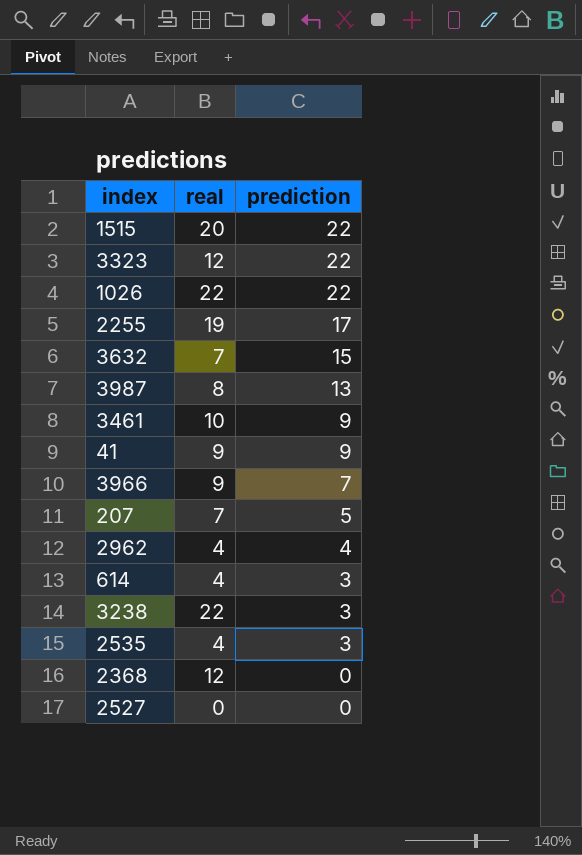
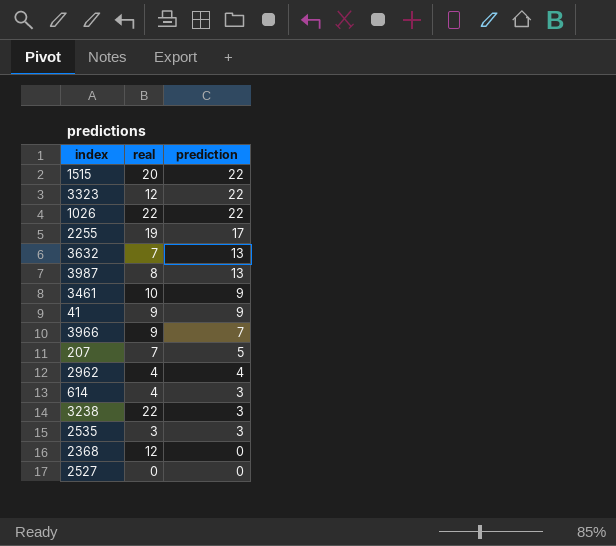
3632 | prediction: 15 -> 13
2535 | real: 4 -> 3

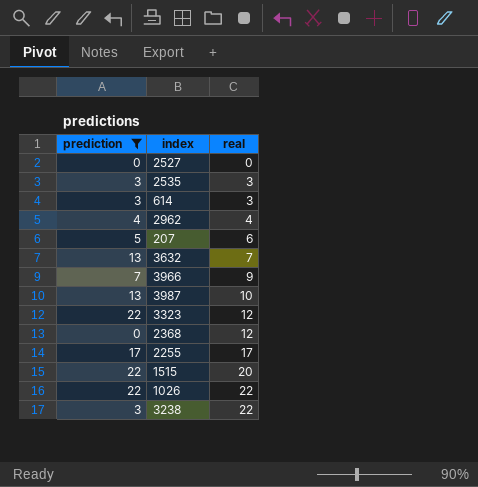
filter: none -> prediction != 9
row order: prediction descending -> real ascending
column prediction | position: 3 -> 1
614 | real: 4 -> 3
207 | real: 7 -> 6
3987 | real: 8 -> 10
2255 | real: 19 -> 17

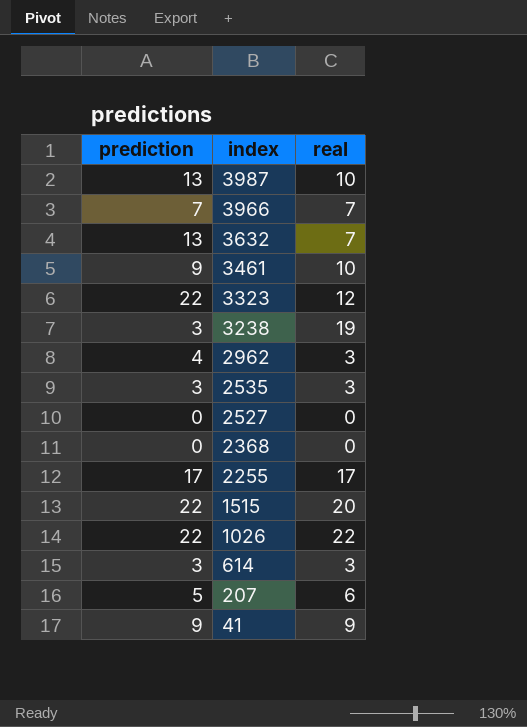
filter: prediction != 9 -> none
row order: real ascending -> index descending
3966 | real: 9 -> 7
3238 | real: 22 -> 19
2962 | real: 4 -> 3
2368 | real: 12 -> 0

